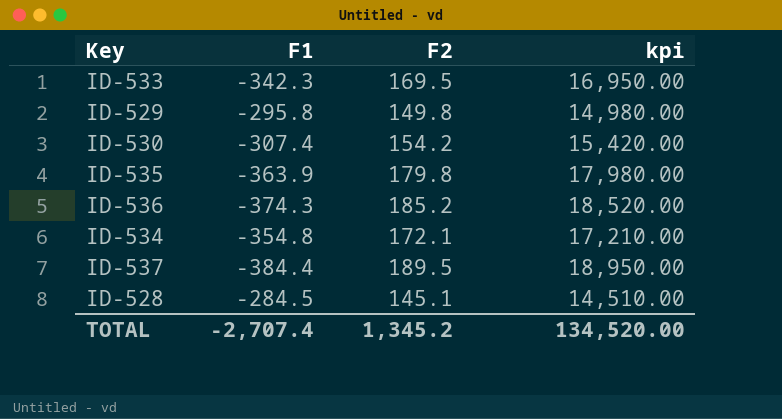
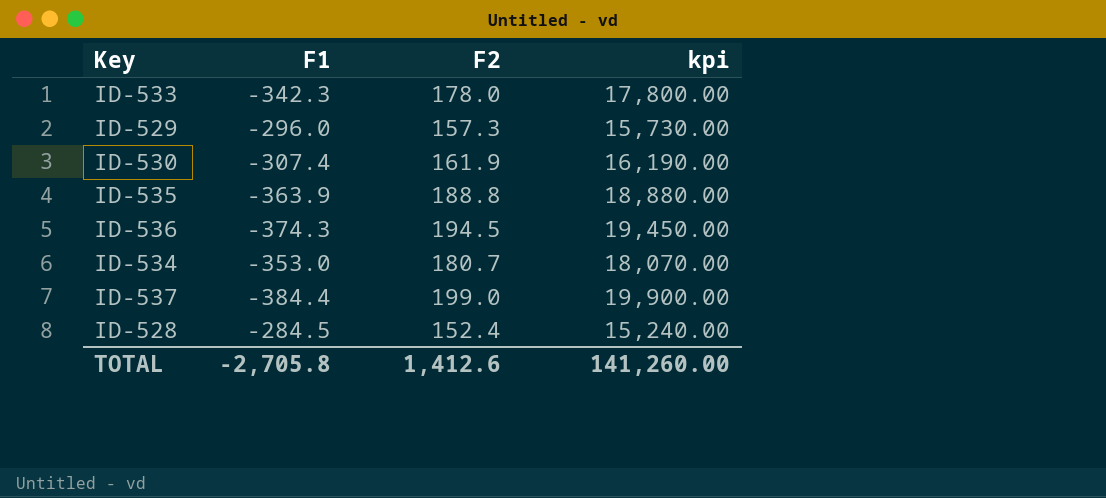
ID-533 | F2: 169.5 -> 178.0
ID-533 | kpi: 16,950.00 -> 17,800.00
ID-529 | F1: -295.8 -> -296.0
ID-529 | F2: 149.8 -> 157.3
ID-529 | kpi: 14,980.00 -> 15,730.00
ID-530 | F2: 154.2 -> 161.9
ID-530 | kpi: 15,420.00 -> 16,190.00
ID-535 | F2: 179.8 -> 188.8
ID-535 | kpi: 17,980.00 -> 18,880.00
ID-536 | F2: 185.2 -> 194.5
ID-536 | kpi: 18,520.00 -> 19,450.00
ID-534 | F1: -354.8 -> -353.0
ID-534 | F2: 172.1 -> 180.7
ID-534 | kpi: 17,210.00 -> 18,070.00
ID-537 | F2: 189.5 -> 199.0
ID-537 | kpi: 18,950.00 -> 19,900.00
ID-528 | F2: 145.1 -> 152.4
ID-528 | kpi: 14,510.00 -> 15,240.00
TOTAL | F1: -2,707.4 -> -2,705.8
TOTAL | F2: 1,345.2 -> 1,412.6
TOTAL | kpi: 134,520.00 -> 141,260.00

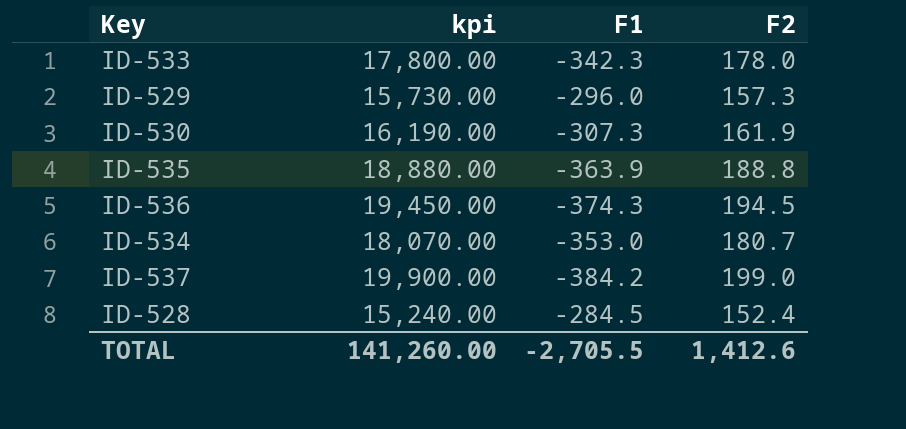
column kpi | position: 4 -> 2
ID-530 | F1: -307.4 -> -307.3
ID-537 | F1: -384.4 -> -384.2
TOTAL | F1: -2,705.8 -> -2,705.5

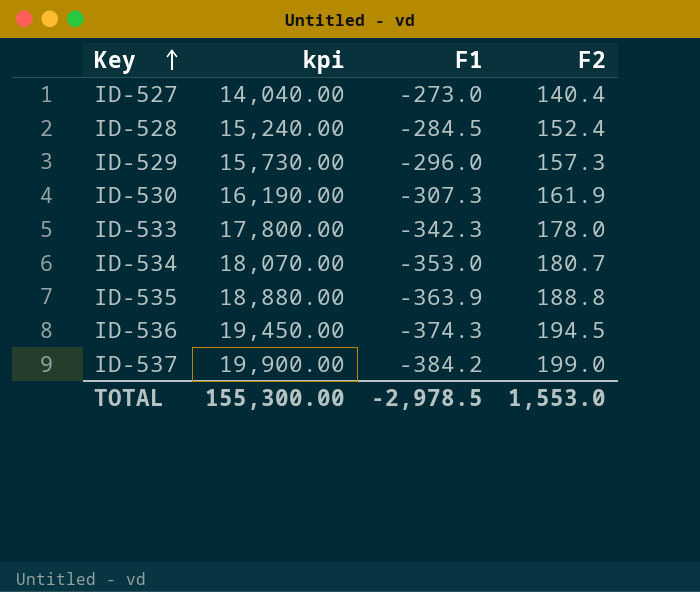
row order: none -> Key ascending
row ID-527: none -> 14,040.00 | -273.0 | 140.4
TOTAL | kpi: 141,260.00 -> 155,300.00
TOTAL | F1: -2,705.5 -> -2,978.5
TOTAL | F2: 1,412.6 -> 1,553.0

